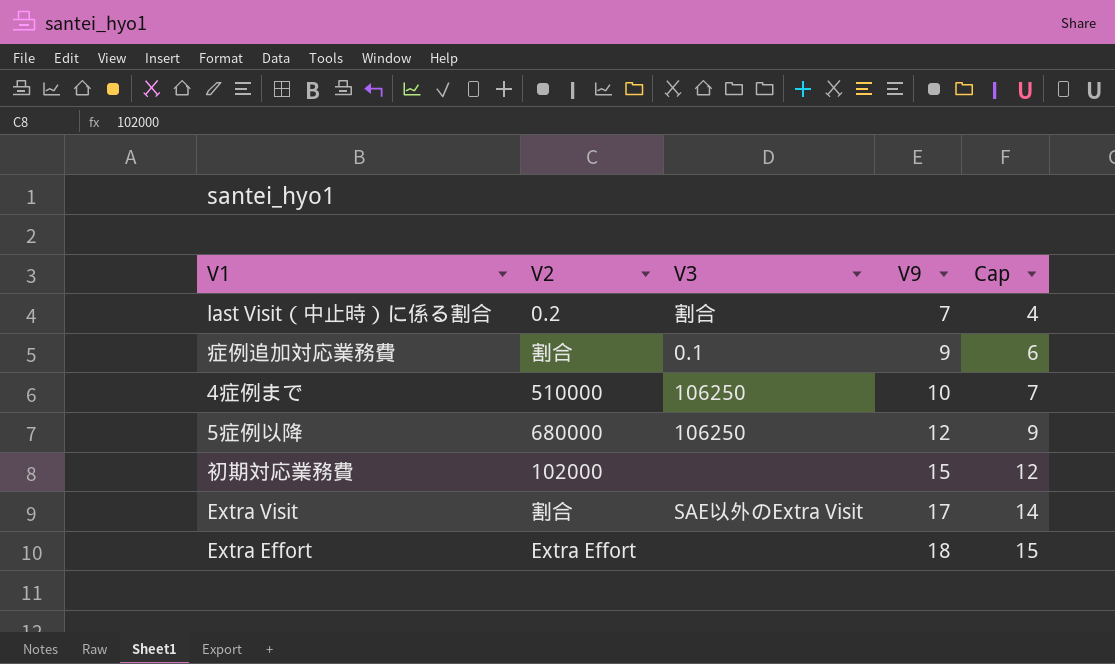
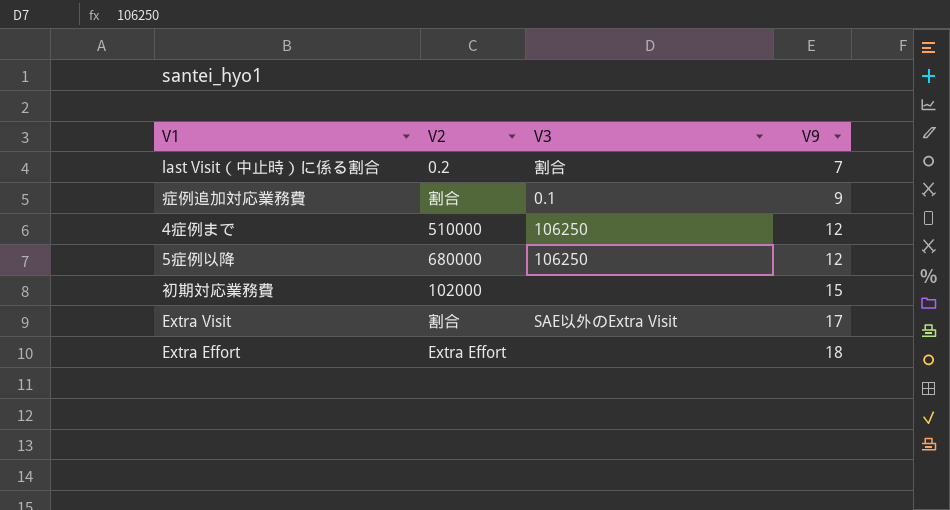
column Cap | formula: [V9] - 3 -> none
4症例まで | V9: 10 -> 12

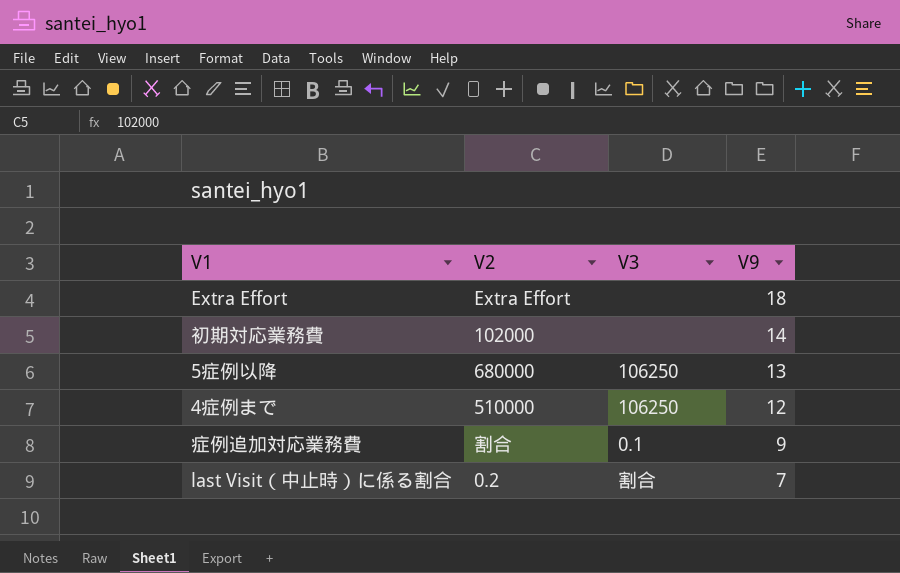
row order: V9 ascending -> V9 descending
row Extra Visit: 割合 | SAE以外のExtra Visit | 17 -> none
初期対応業務費 | V9: 15 -> 14
5症例以降 | V9: 12 -> 13

